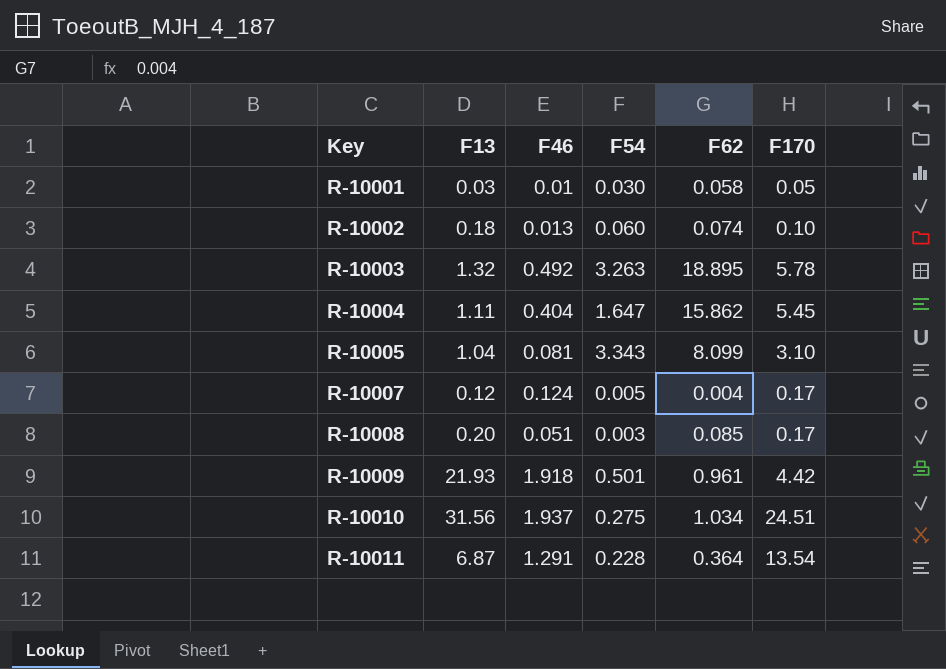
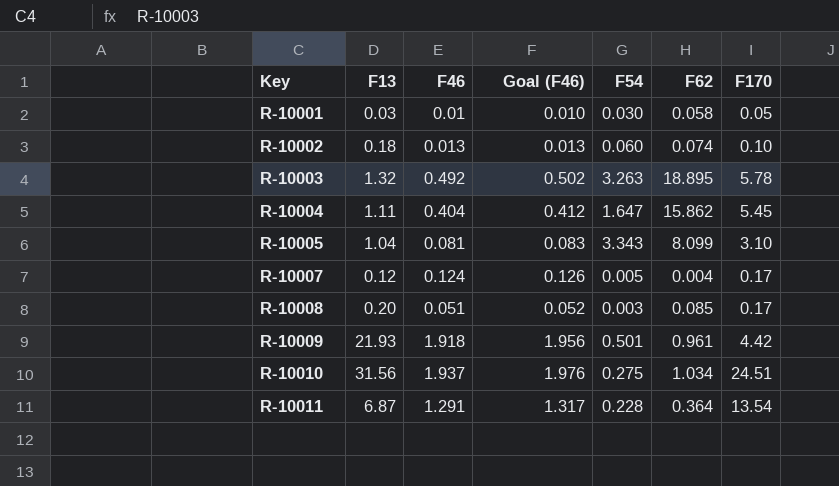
column Goal (F46) | formula: none -> [F46] * 1.02

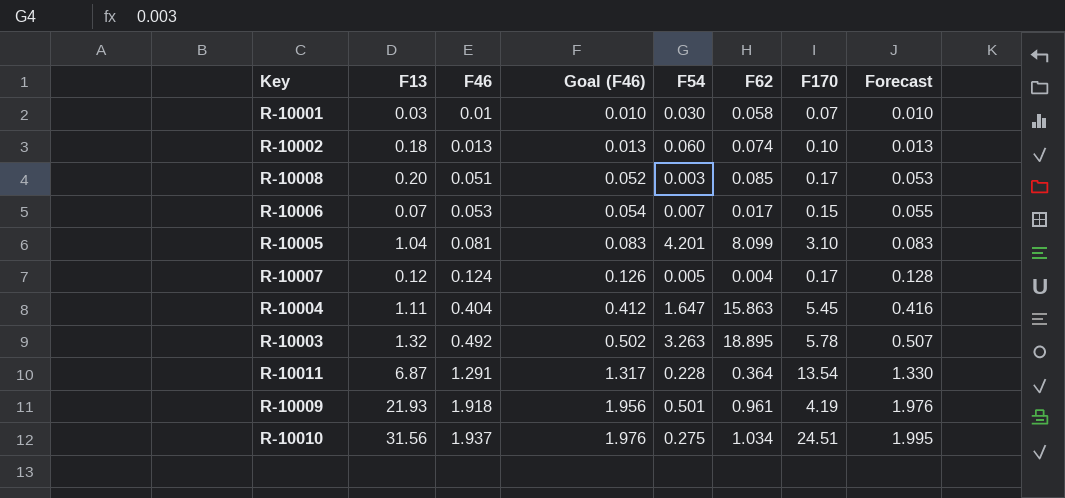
row order: Key ascending -> F46 ascending
column Forecast | formula: none -> [F46] * 1.03
R-10001 | F170: 0.05 -> 0.07
row R-10006: none -> 0.07 | 0.053 | 0.054 | 0.007 | 0.017 | 0.15 | 0.055
R-10005 | F54: 3.343 -> 4.201
R-10004 | F62: 15.862 -> 15.863
R-10009 | F170: 4.42 -> 4.19

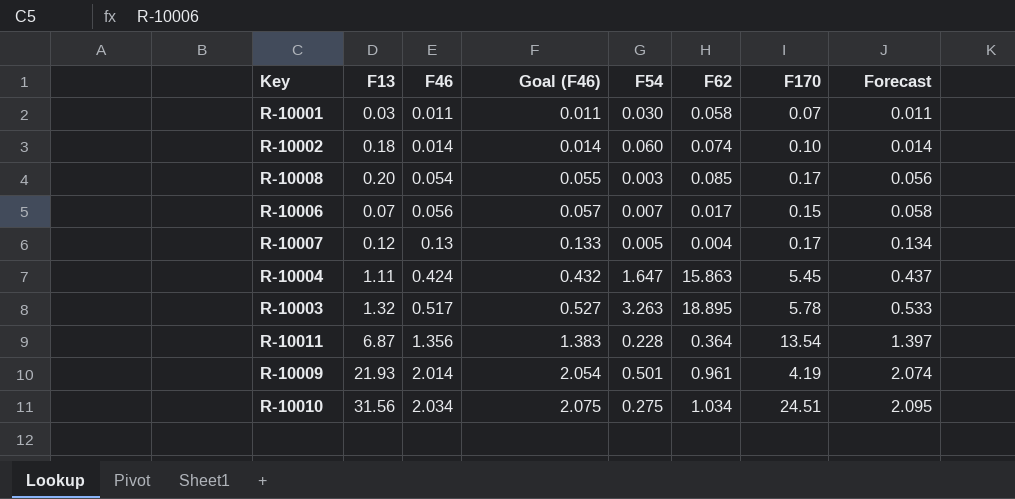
row R-10005: 1.04 | 0.081 | 0.083 | 4.201 | 8.099 | 3.10 | 0.083 -> none
R-10001 | F46: 0.01 -> 0.011
R-10001 | Goal (F46): 0.010 -> 0.011
R-10001 | Forecast: 0.010 -> 0.011
R-10002 | F46: 0.013 -> 0.014
R-10002 | Goal (F46): 0.013 -> 0.014
R-10002 | Forecast: 0.013 -> 0.014
R-10008 | F46: 0.051 -> 0.054
R-10008 | Goal (F46): 0.052 -> 0.055
R-10008 | Forecast: 0.053 -> 0.056
R-10006 | F46: 0.053 -> 0.056
R-10006 | Goal (F46): 0.054 -> 0.057
R-10006 | Forecast: 0.055 -> 0.058
R-10007 | F46: 0.124 -> 0.13
R-10007 | Goal (F46): 0.126 -> 0.133
R-10007 | Forecast: 0.128 -> 0.134
R-10004 | F46: 0.404 -> 0.424
R-10004 | Goal (F46): 0.412 -> 0.432
R-10004 | Forecast: 0.416 -> 0.437
R-10003 | F46: 0.492 -> 0.517
R-10003 | Goal (F46): 0.502 -> 0.527
R-10003 | Forecast: 0.507 -> 0.533
R-10011 | F46: 1.291 -> 1.356
R-10011 | Goal (F46): 1.317 -> 1.383
R-10011 | Forecast: 1.330 -> 1.397
R-10009 | F46: 1.918 -> 2.014
R-10009 | Goal (F46): 1.956 -> 2.054
R-10009 | Forecast: 1.976 -> 2.074
R-10010 | F46: 1.937 -> 2.034
R-10010 | Goal (F46): 1.976 -> 2.075
R-10010 | Forecast: 1.995 -> 2.095

